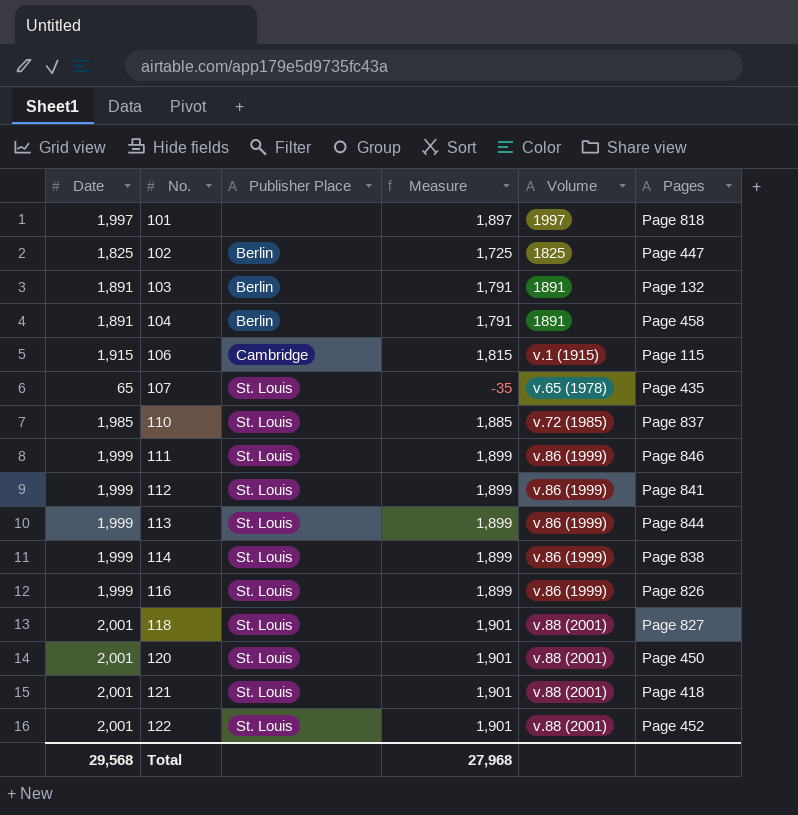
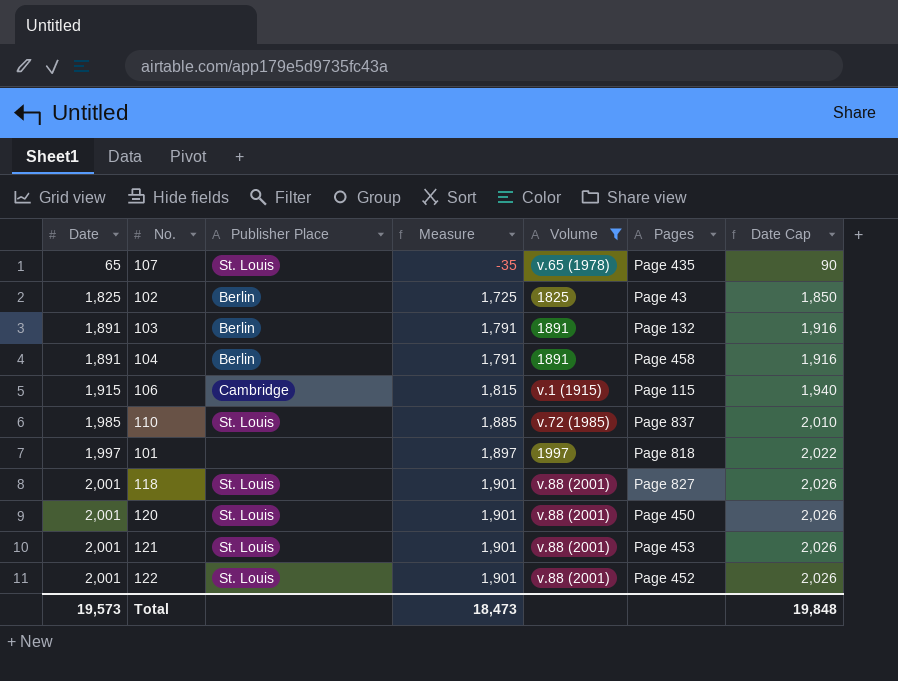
filter: none -> Volume != v.86 (1999)
row order: No. ascending -> Date ascending
column Date Cap | formula: none -> [Date] + 25
102 | Pages: Page 447 -> Page 43
121 | Pages: Page 418 -> Page 453
Total | Date: 29,568 -> 19,573
Total | Measure: 27,968 -> 18,473

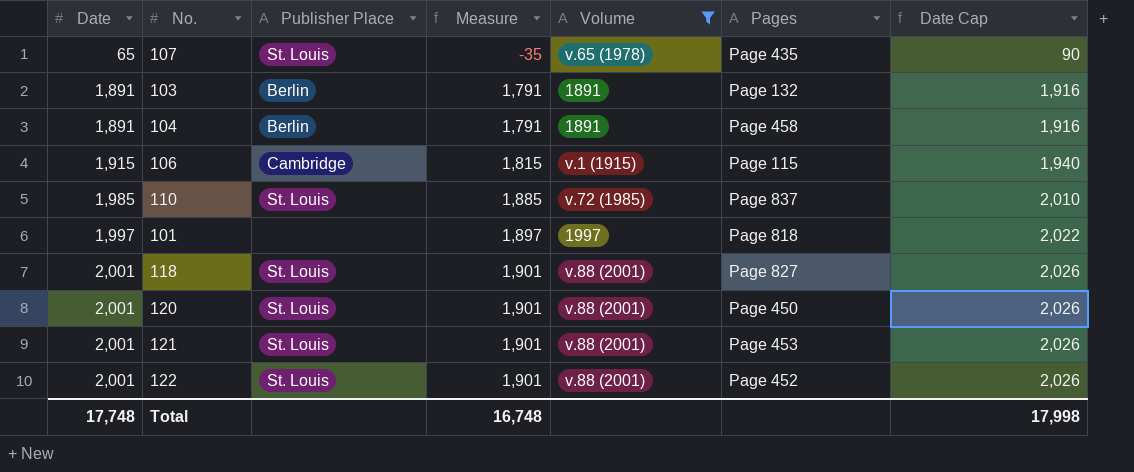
row 102: 1,825 | Berlin | 1,725 | 1825 | Page 43 | 1,850 -> none
Total | Date: 19,573 -> 17,748
Total | Measure: 18,473 -> 16,748
Total | Date Cap: 19,848 -> 17,998

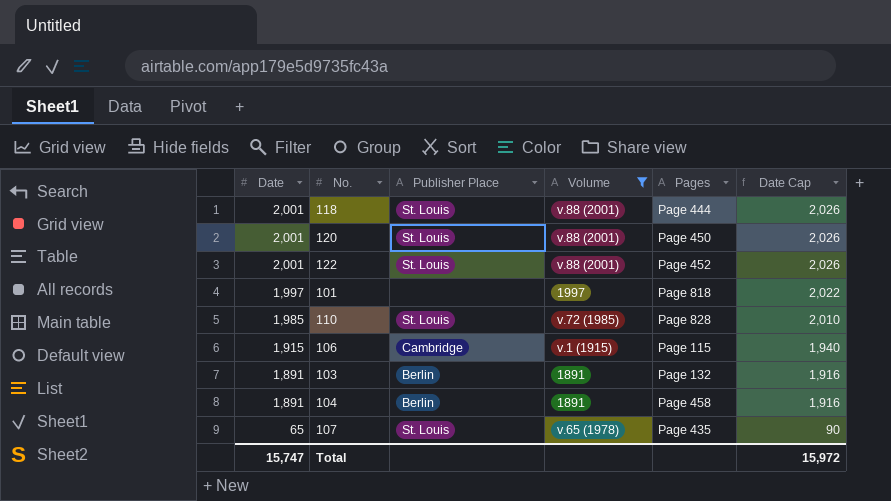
row order: Date ascending -> Date descending
column Measure | formula: [Date] - 100 -> none
row 121: 2,001 | St. Louis | 1,901 | v.88 (2001) | Page 453 | 2,026 -> none
118 | Pages: Page 827 -> Page 444
110 | Pages: Page 837 -> Page 828
Total | Date: 17,748 -> 15,747
Total | Date Cap: 17,998 -> 15,972

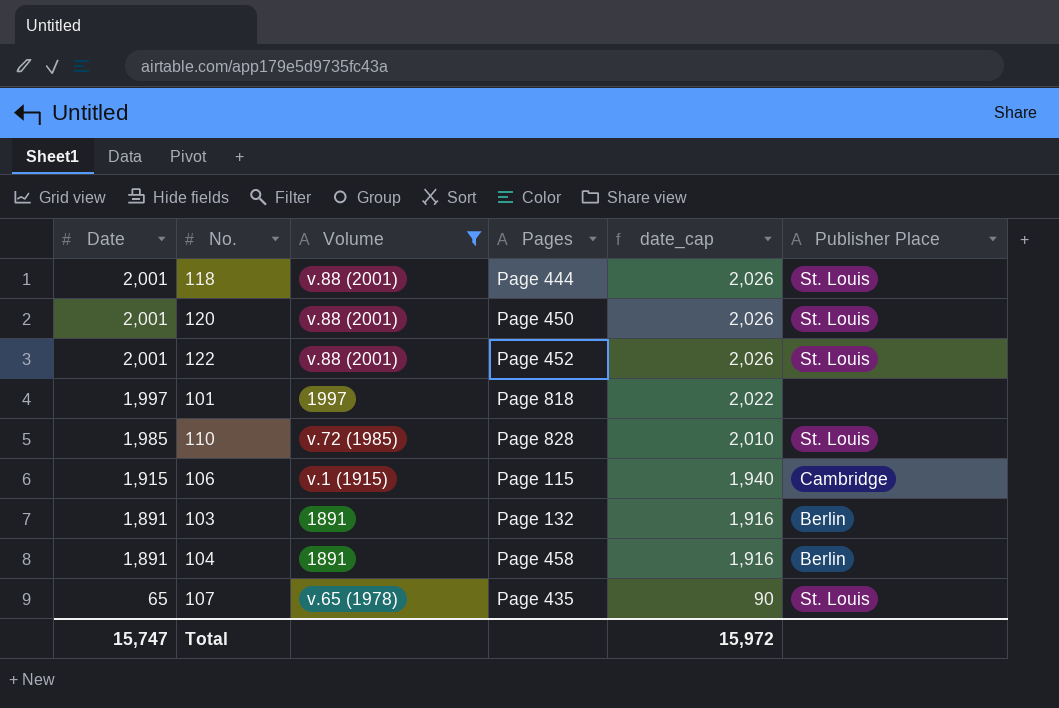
column name: Date Cap -> date_cap
column Publisher Place | position: 3 -> 6

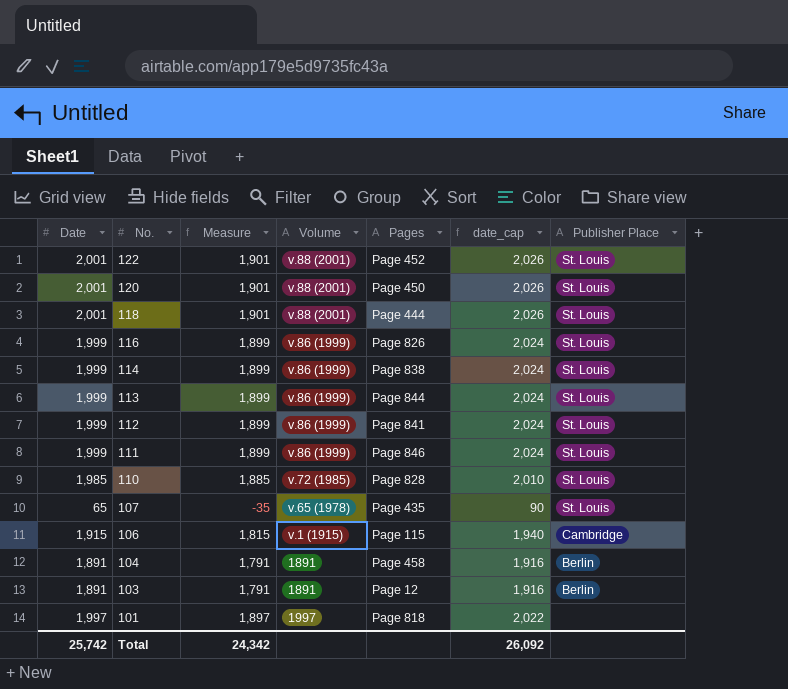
filter: Volume != v.86 (1999) -> none
row order: Date descending -> No. descending
column Measure | formula: none -> [Date] - 100
103 | Pages: Page 132 -> Page 12
Total | Date: 15,747 -> 25,742
Total | date_cap: 15,972 -> 26,092

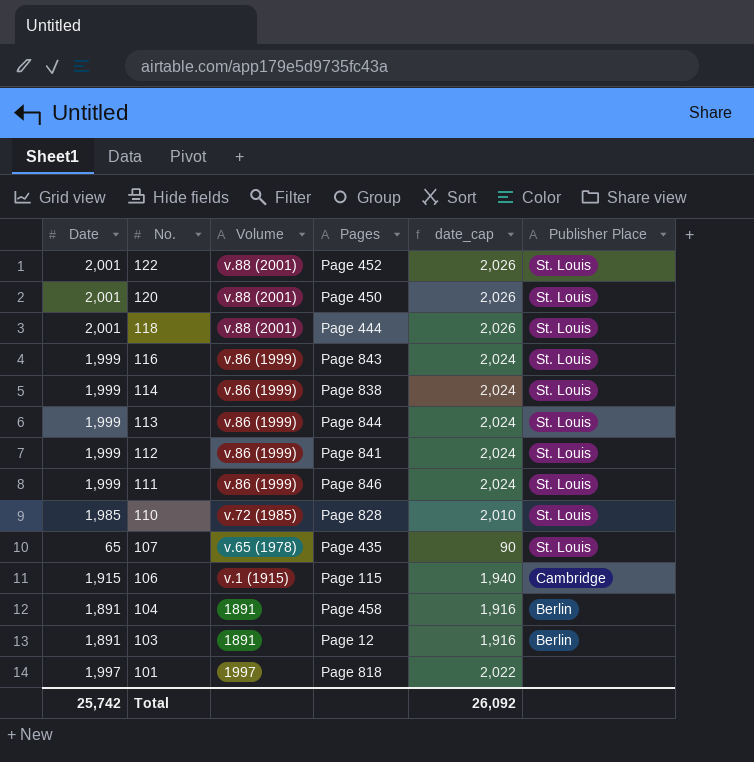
column Measure | formula: [Date] - 100 -> none
116 | Pages: Page 826 -> Page 843

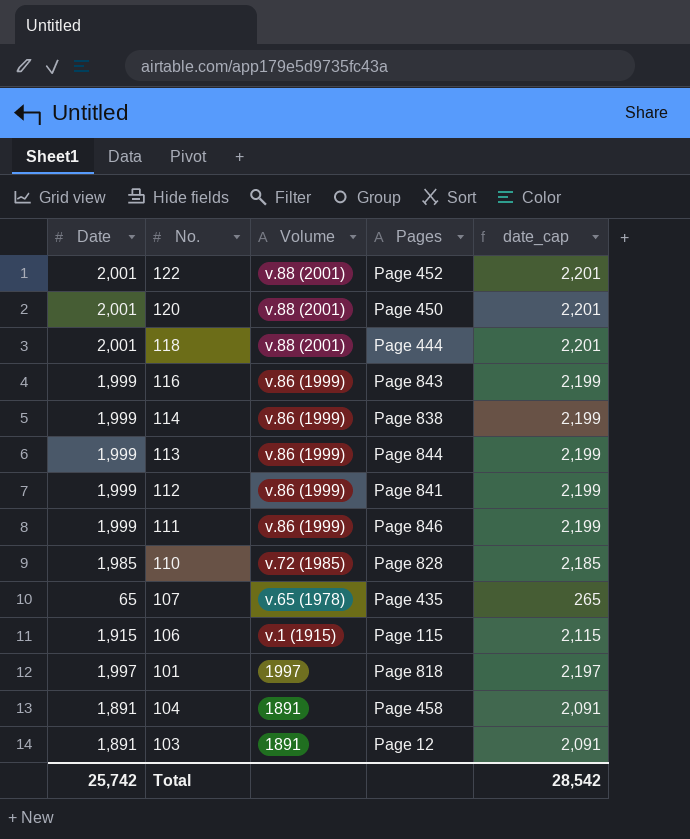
row order: No. descending -> Volume descending
column Publisher Place | position: 6 -> none
column date_cap | formula: [Date] + 25 -> [Date] + 200
Total | date_cap: 26,092 -> 28,542

